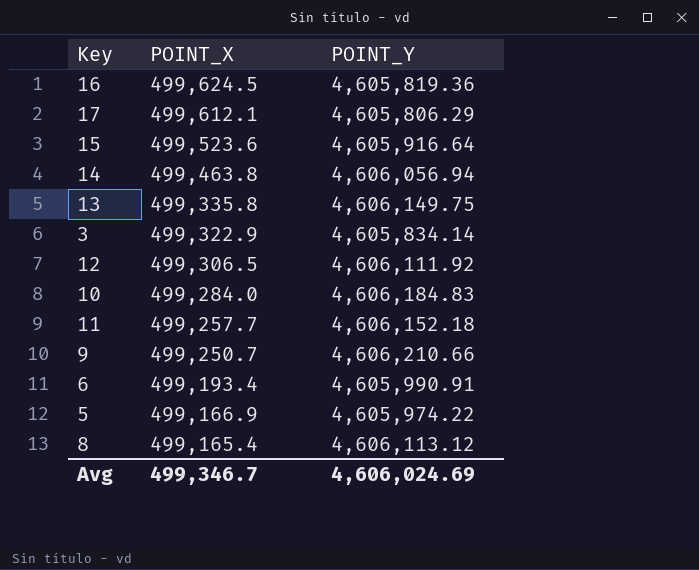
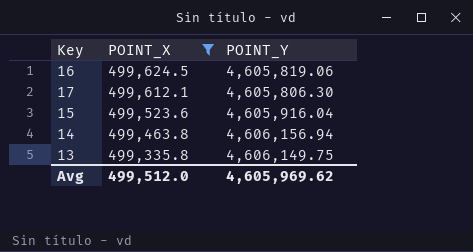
filter: none -> POINT_X >= 499,335.8
16 | POINT_Y: 4,605,819.36 -> 4,605,819.06
17 | POINT_Y: 4,605,806.29 -> 4,605,806.30
15 | POINT_Y: 4,605,916.64 -> 4,605,916.04
14 | POINT_Y: 4,606,056.94 -> 4,606,156.94
Avg | POINT_X: 499,346.7 -> 499,512.0
Avg | POINT_Y: 4,606,024.69 -> 4,605,969.62

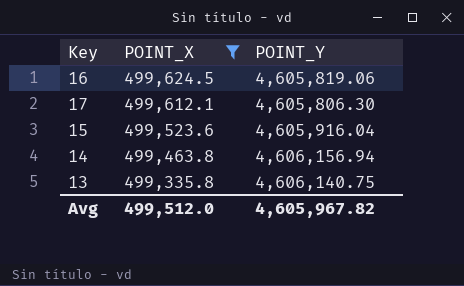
13 | POINT_Y: 4,606,149.75 -> 4,606,140.75
Avg | POINT_Y: 4,605,969.62 -> 4,605,967.82

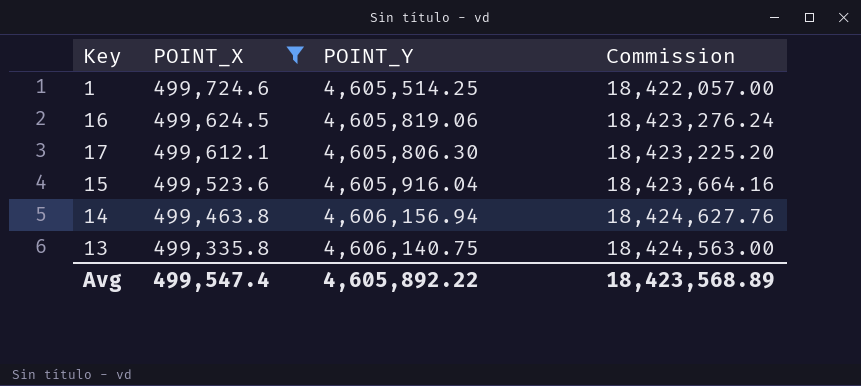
column Commission | formula: none -> [POINT_Y] * 4
row 1: none -> 499,724.6 | 4,605,514.25 | 18,422,057.00
Avg | POINT_X: 499,512.0 -> 499,547.4
Avg | POINT_Y: 4,605,967.82 -> 4,605,892.22

